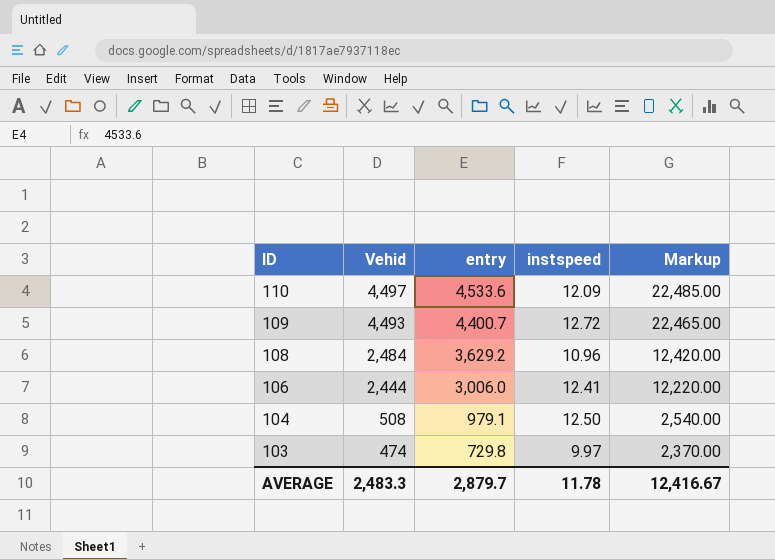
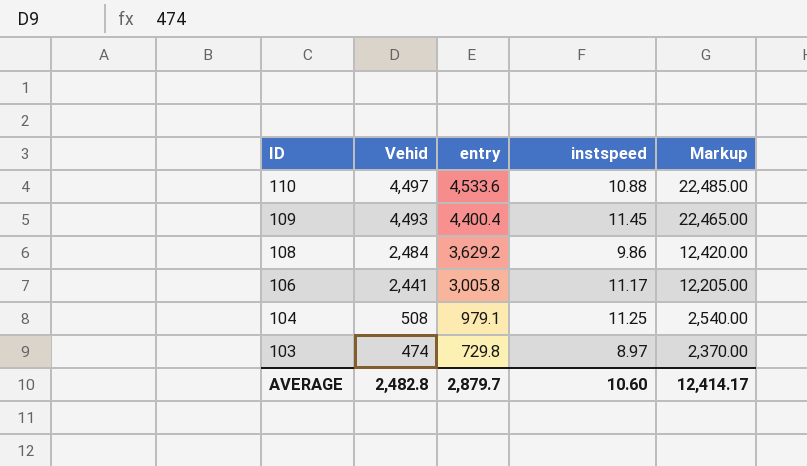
110 | instspeed: 12.09 -> 10.88
109 | entry: 4,400.7 -> 4,400.4
109 | instspeed: 12.72 -> 11.45
108 | instspeed: 10.96 -> 9.86
106 | Vehid: 2,444 -> 2,441
106 | entry: 3,006.0 -> 3,005.8
106 | instspeed: 12.41 -> 11.17
106 | Markup: 12,220.00 -> 12,205.00
104 | instspeed: 12.50 -> 11.25
103 | instspeed: 9.97 -> 8.97
AVERAGE | Vehid: 2,483.3 -> 2,482.8
AVERAGE | instspeed: 11.78 -> 10.60
AVERAGE | Markup: 12,416.67 -> 12,414.17

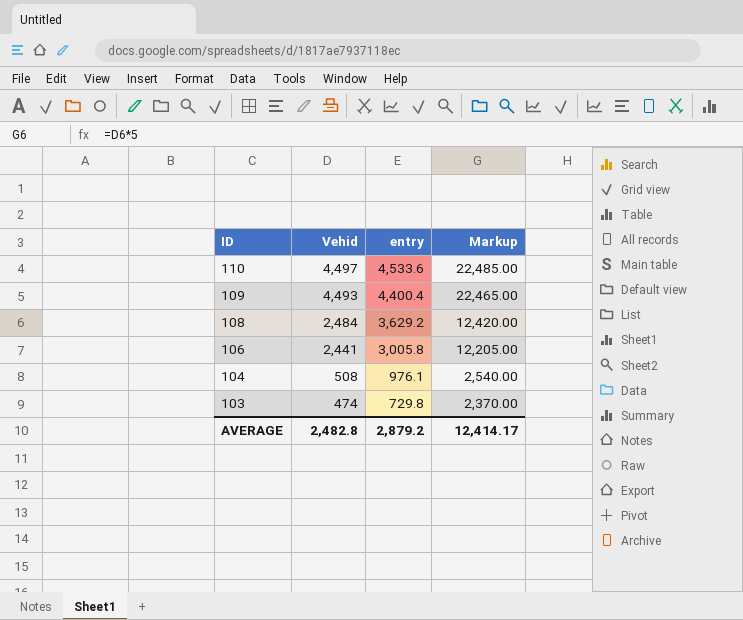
column instspeed | position: 4 -> none
104 | entry: 979.1 -> 976.1
AVERAGE | entry: 2,879.7 -> 2,879.2

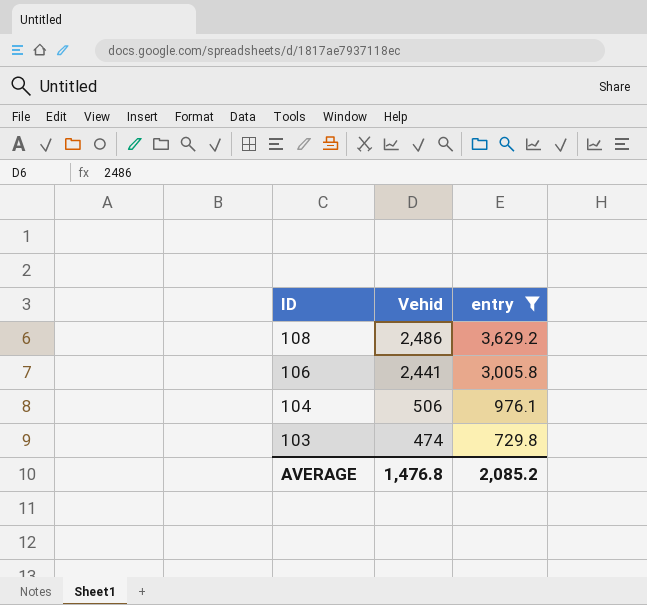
filter: none -> entry <= 3,629.2
column Markup | formula: [Vehid] * 5 -> none
108 | Vehid: 2,484 -> 2,486
104 | Vehid: 508 -> 506
AVERAGE | Vehid: 2,482.8 -> 1,476.8
AVERAGE | entry: 2,879.2 -> 2,085.2

